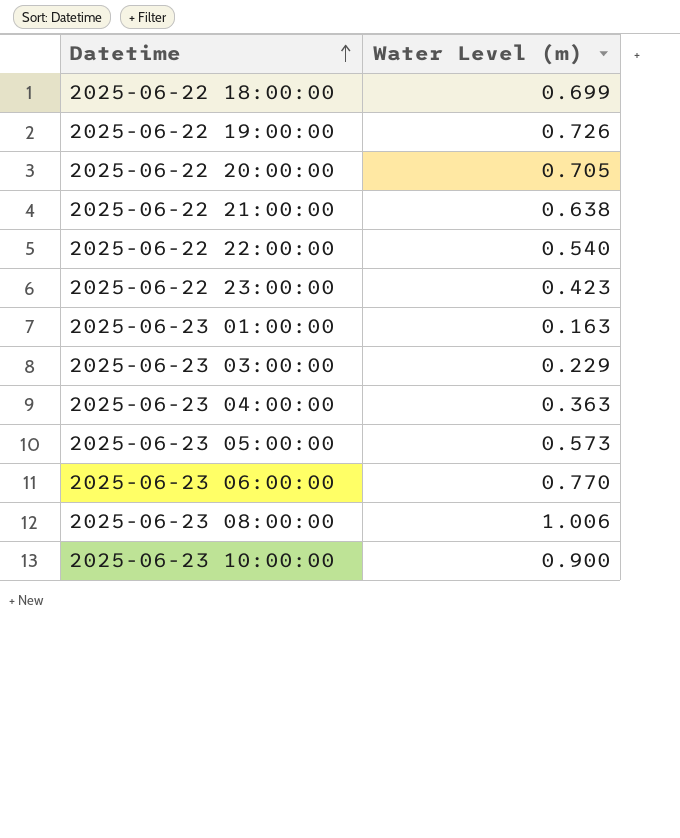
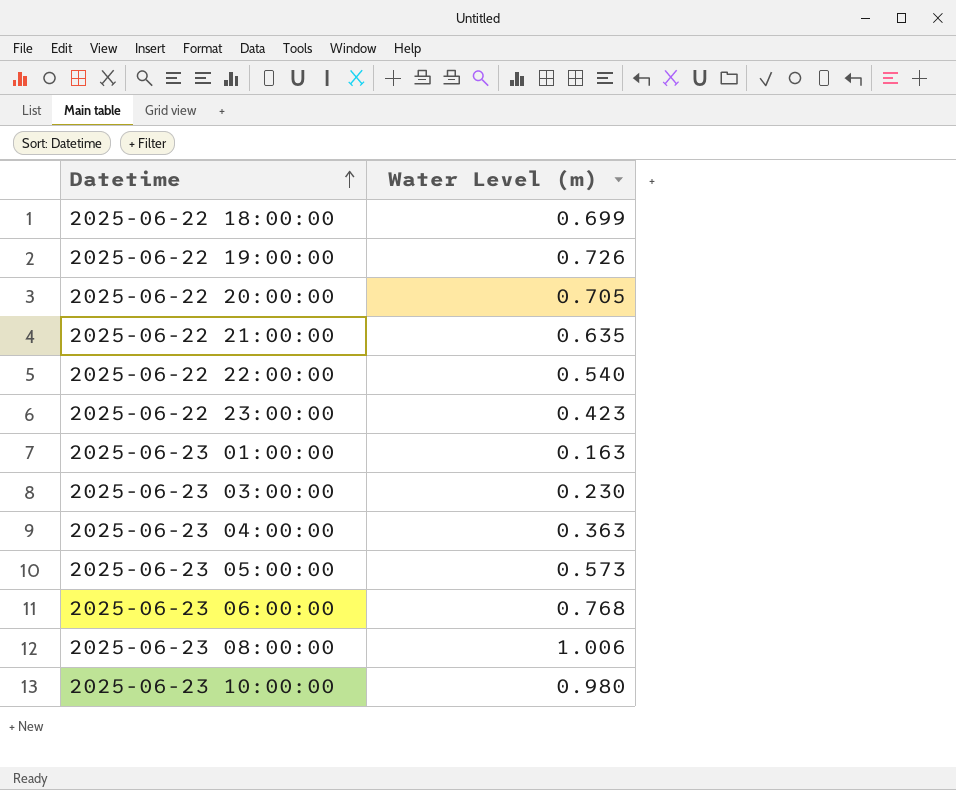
2025-06-22 21:00:00 | Water Level (m): 0.638 -> 0.635
2025-06-23 03:00:00 | Water Level (m): 0.229 -> 0.230
2025-06-23 06:00:00 | Water Level (m): 0.770 -> 0.768
2025-06-23 10:00:00 | Water Level (m): 0.900 -> 0.980

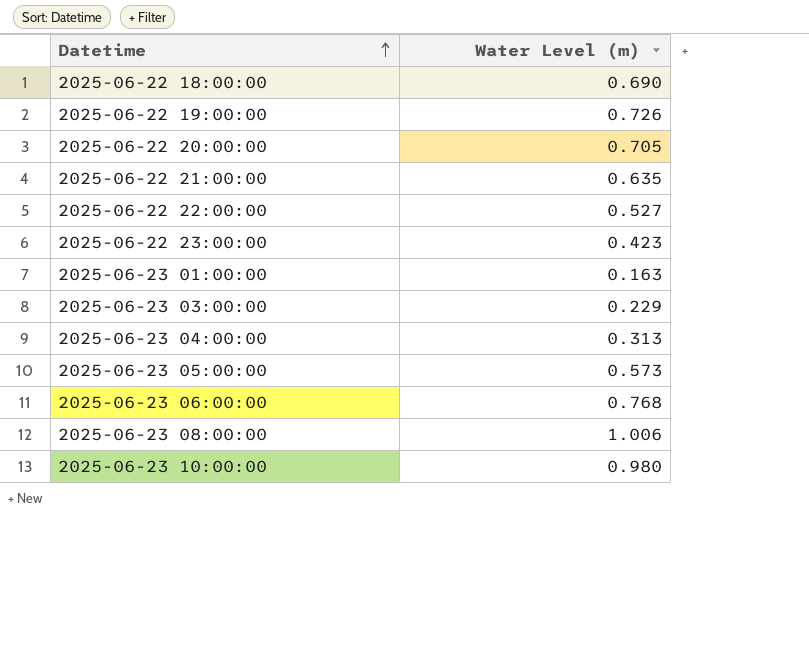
2025-06-22 18:00:00 | Water Level (m): 0.699 -> 0.690
2025-06-22 22:00:00 | Water Level (m): 0.540 -> 0.527
2025-06-23 03:00:00 | Water Level (m): 0.230 -> 0.229
2025-06-23 04:00:00 | Water Level (m): 0.363 -> 0.313

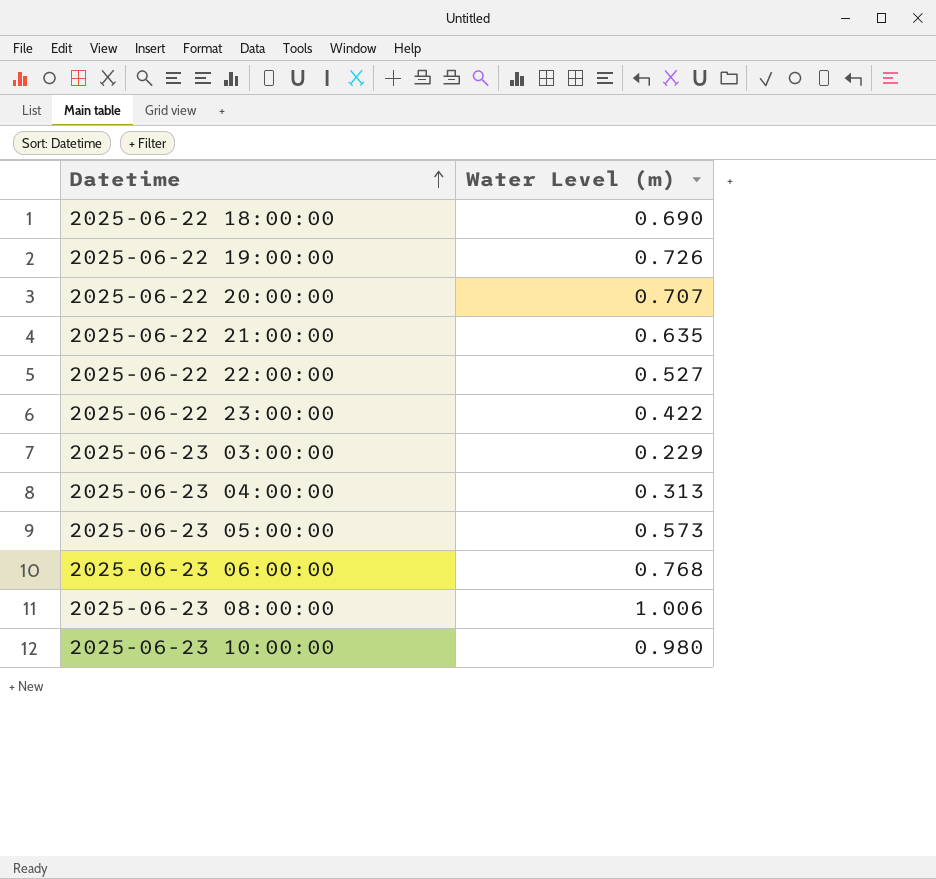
row 2025-06-23 01:00:00: 0.163 -> none
2025-06-22 20:00:00 | Water Level (m): 0.705 -> 0.707
2025-06-22 23:00:00 | Water Level (m): 0.423 -> 0.422

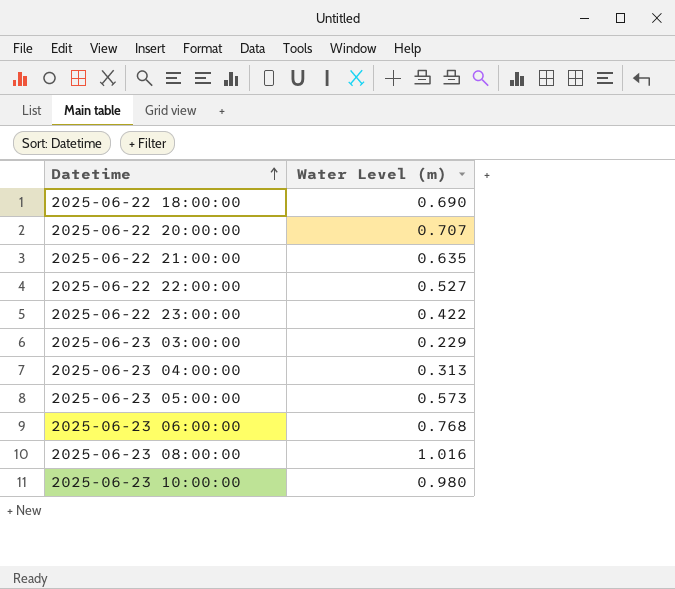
row 2025-06-22 19:00:00: 0.726 -> none
2025-06-23 08:00:00 | Water Level (m): 1.006 -> 1.016

